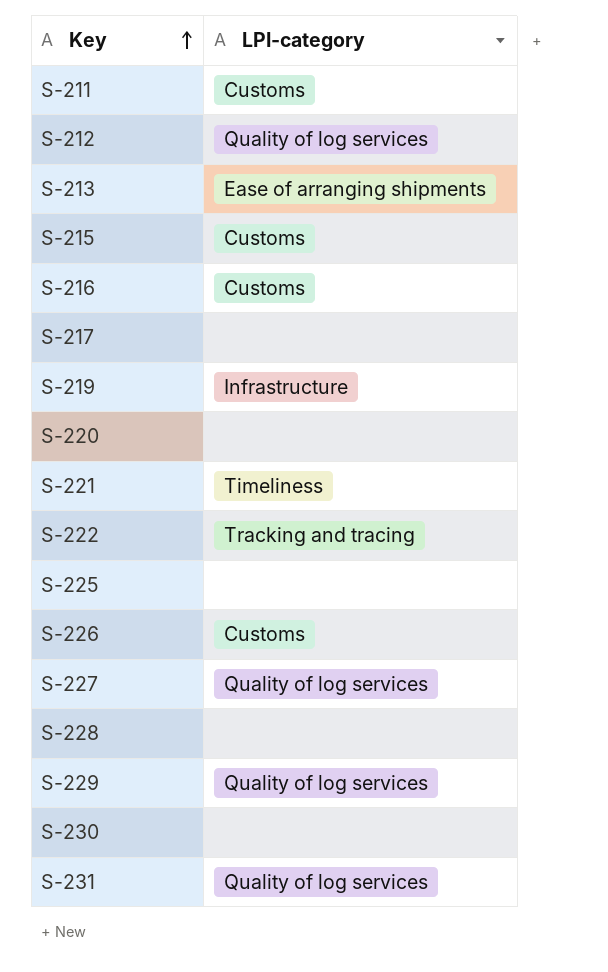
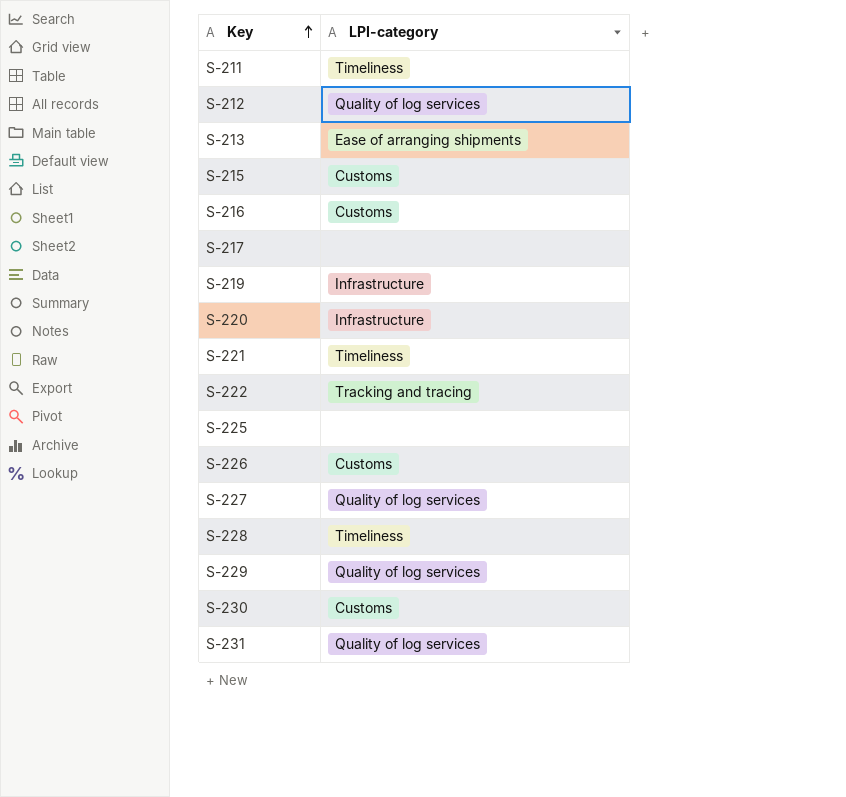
S-211 | LPI-category: Customs -> Timeliness
S-220 | LPI-category: none -> Infrastructure
S-228 | LPI-category: none -> Timeliness
S-230 | LPI-category: none -> Customs

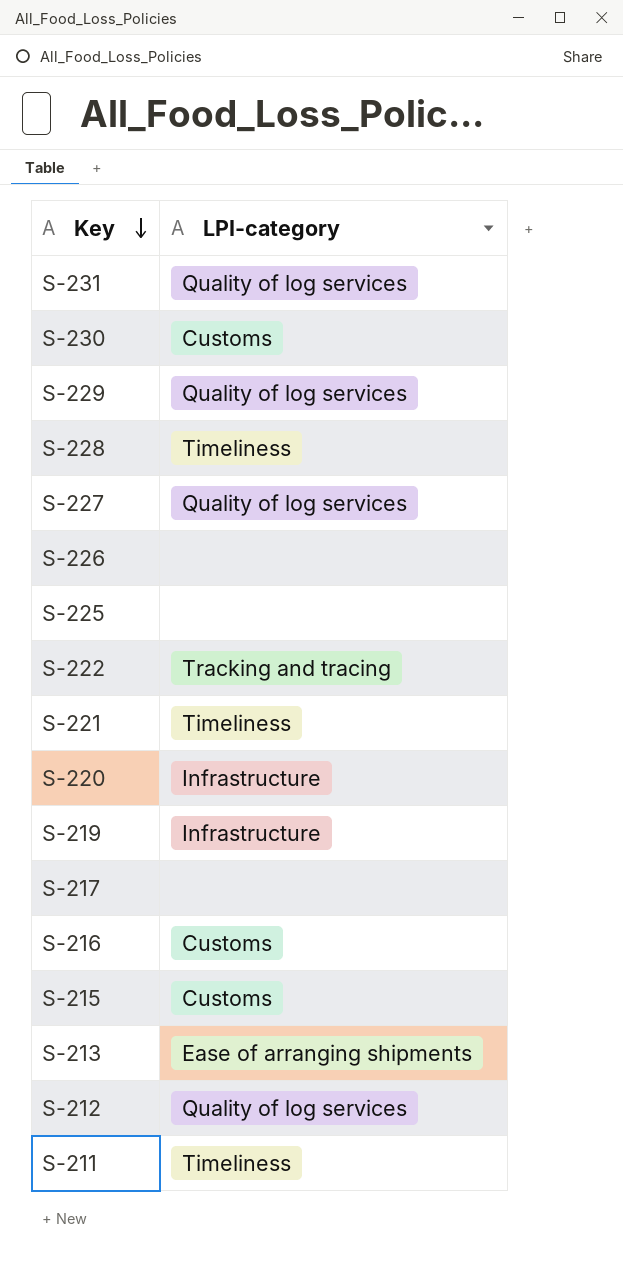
row order: Key ascending -> Key descending
S-226 | LPI-category: Customs -> none

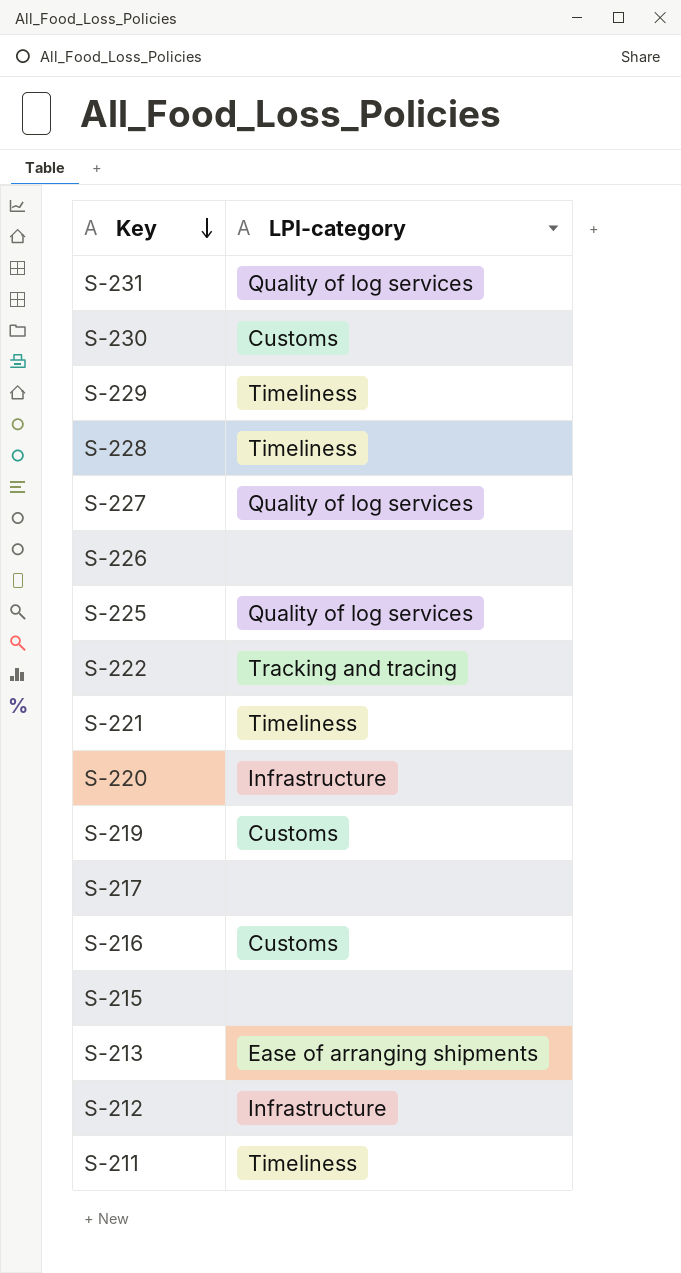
S-229 | LPI-category: Quality of log services -> Timeliness
S-225 | LPI-category: none -> Quality of log services
S-219 | LPI-category: Infrastructure -> Customs
S-215 | LPI-category: Customs -> none
S-212 | LPI-category: Quality of log services -> Infrastructure

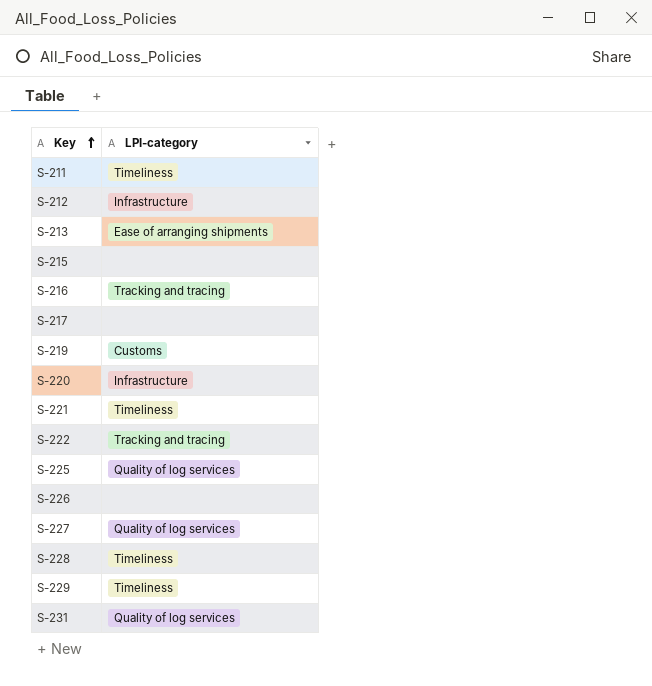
row order: Key descending -> Key ascending
row S-230: Customs -> none
S-216 | LPI-category: Customs -> Tracking and tracing

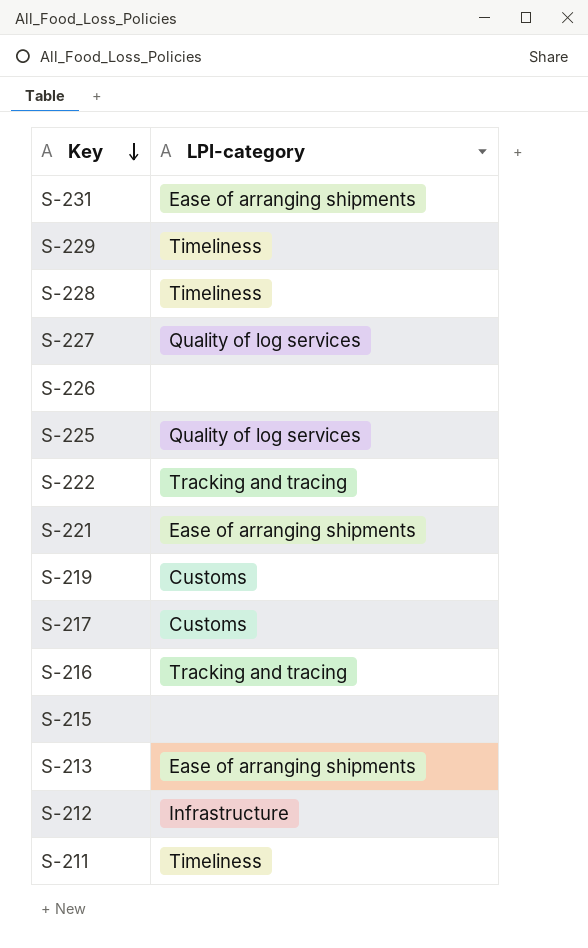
row order: Key ascending -> Key descending
row S-220: Infrastructure -> none
S-231 | LPI-category: Quality of log services -> Ease of arranging shipments
S-221 | LPI-category: Timeliness -> Ease of arranging shipments
S-217 | LPI-category: none -> Customs

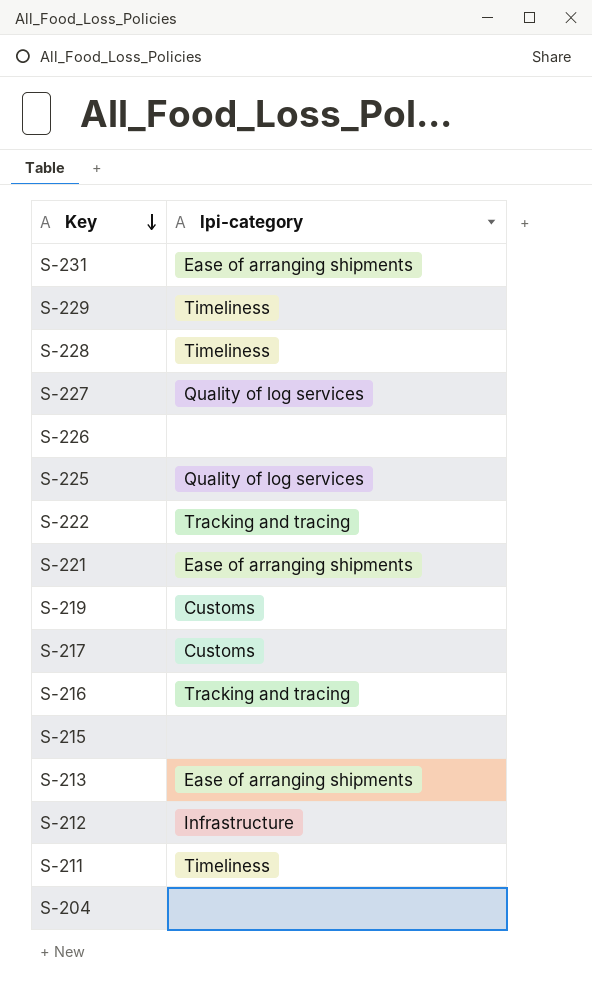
column name: LPI-category -> lpi-category
row S-204: none -> none

